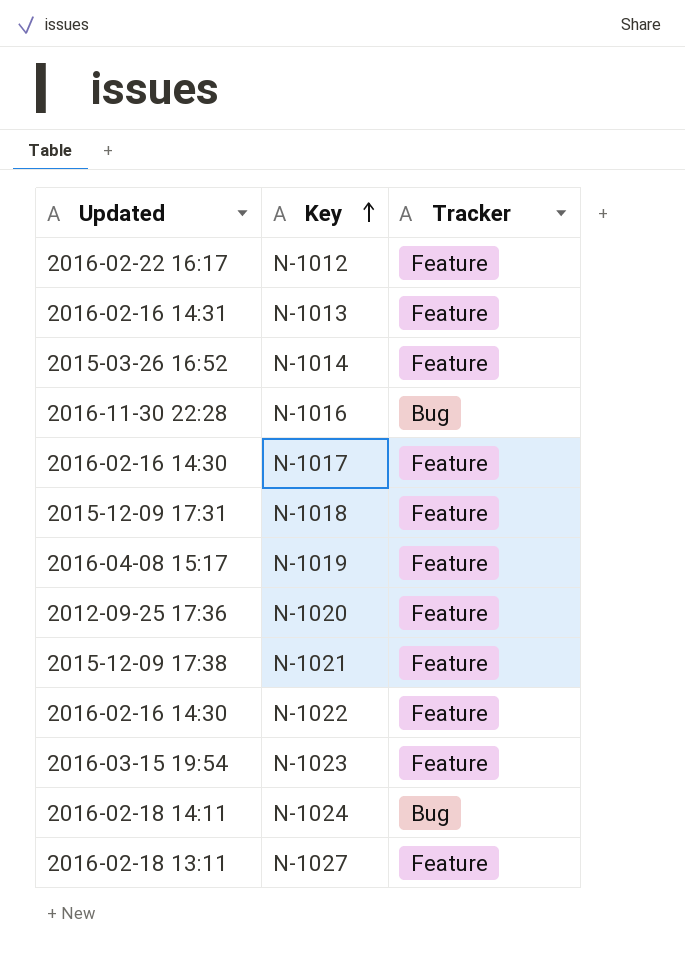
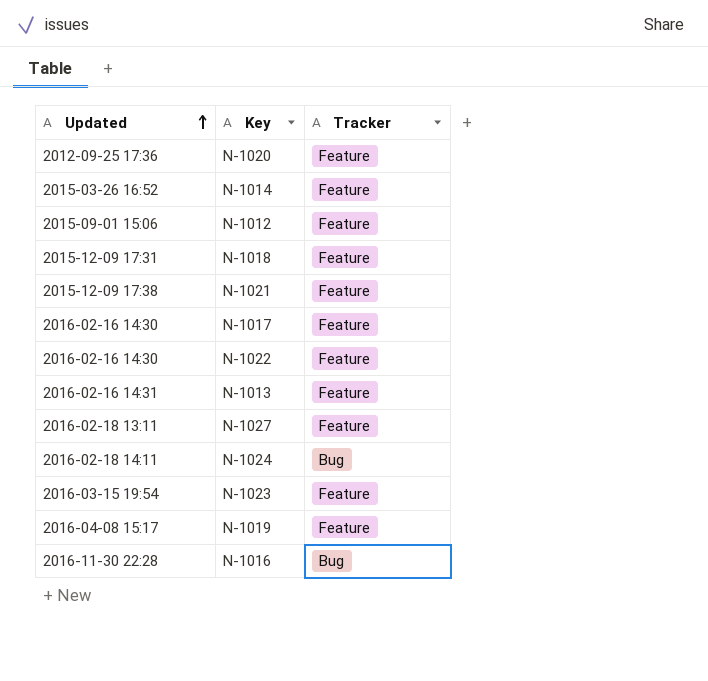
row order: Key ascending -> Updated ascending
N-1012 | Updated: 2016-02-22 16:17 -> 2015-09-01 15:06

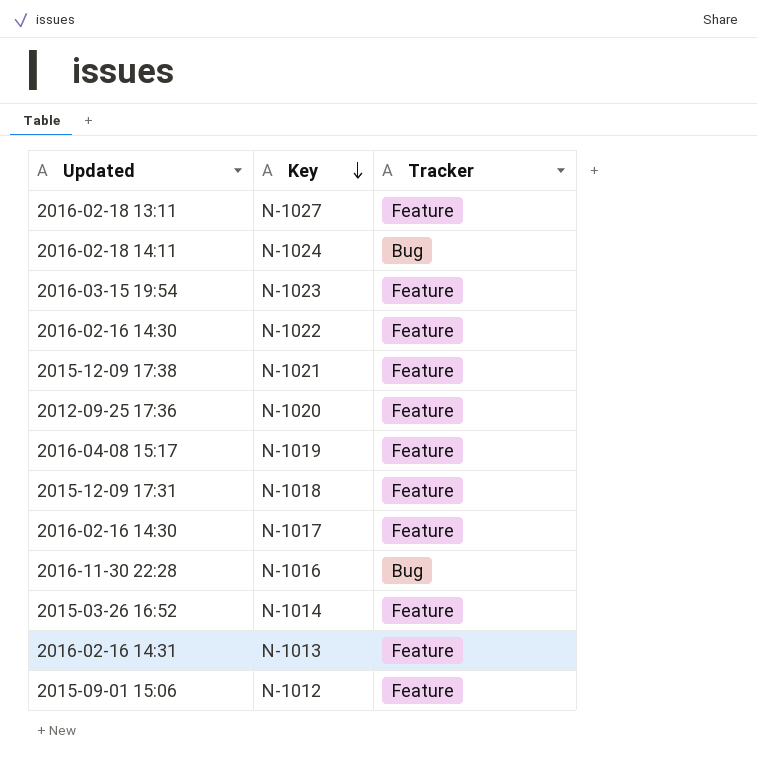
row order: Updated ascending -> Key descending

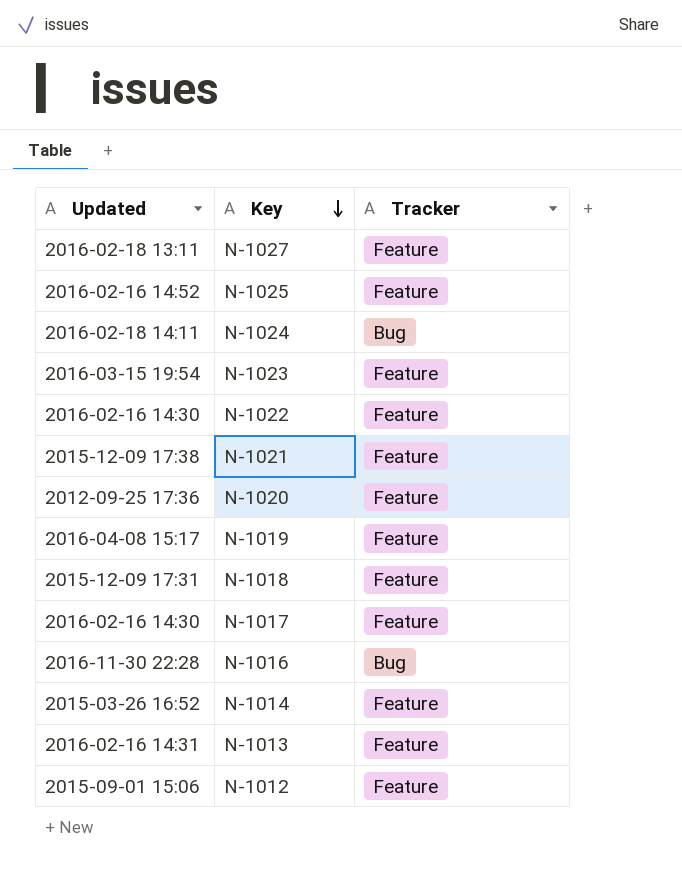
row N-1025: none -> 2016-02-16 14:52 | Feature

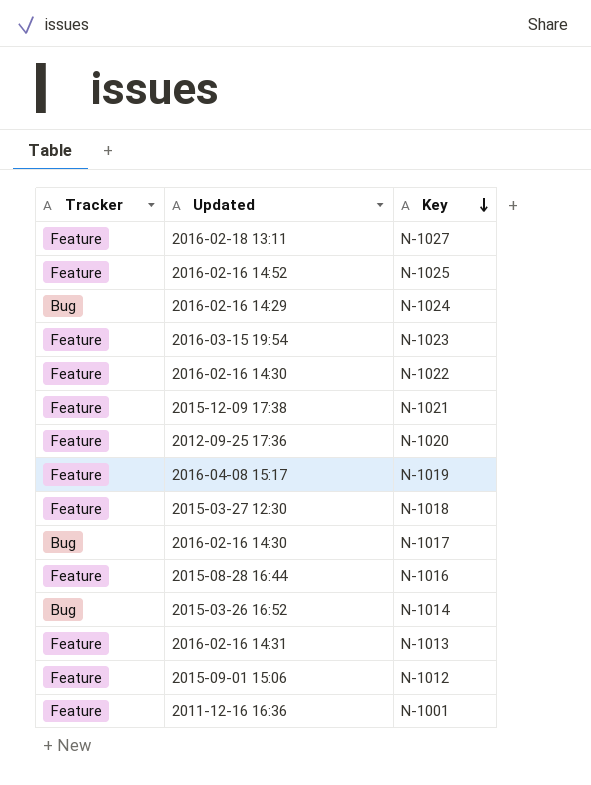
column Tracker | position: 3 -> 1
N-1024 | Updated: 2016-02-18 14:11 -> 2016-02-16 14:29
N-1018 | Updated: 2015-12-09 17:31 -> 2015-03-27 12:30
N-1017 | Tracker: Feature -> Bug
N-1016 | Tracker: Bug -> Feature
N-1016 | Updated: 2016-11-30 22:28 -> 2015-08-28 16:44
N-1014 | Tracker: Feature -> Bug
row N-1001: none -> Feature | 2011-12-16 16:36

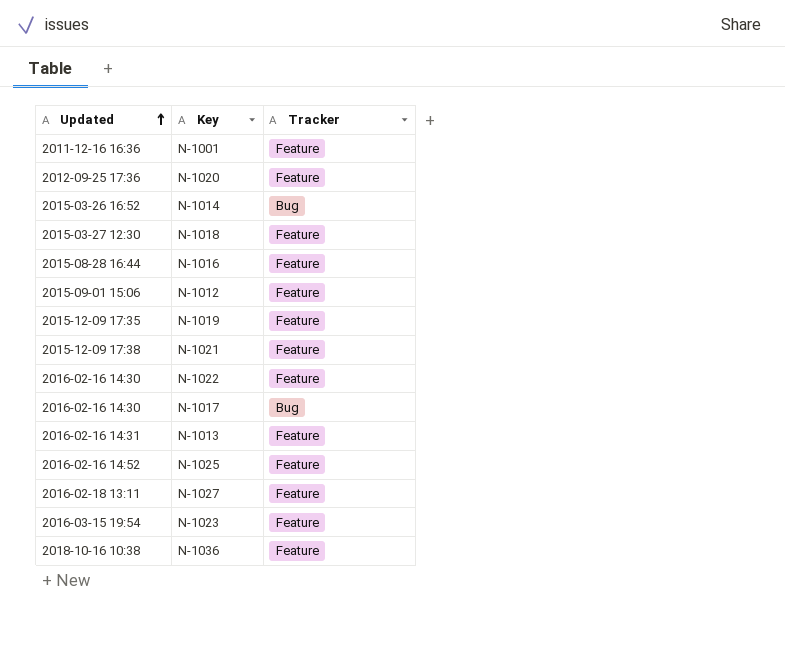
row order: Key descending -> Updated ascending
column Tracker | position: 1 -> 3
row N-1024: Bug | 2016-02-16 14:29 -> none
N-1019 | Updated: 2016-04-08 15:17 -> 2015-12-09 17:35
row N-1036: none -> 2018-10-16 10:38 | Feature

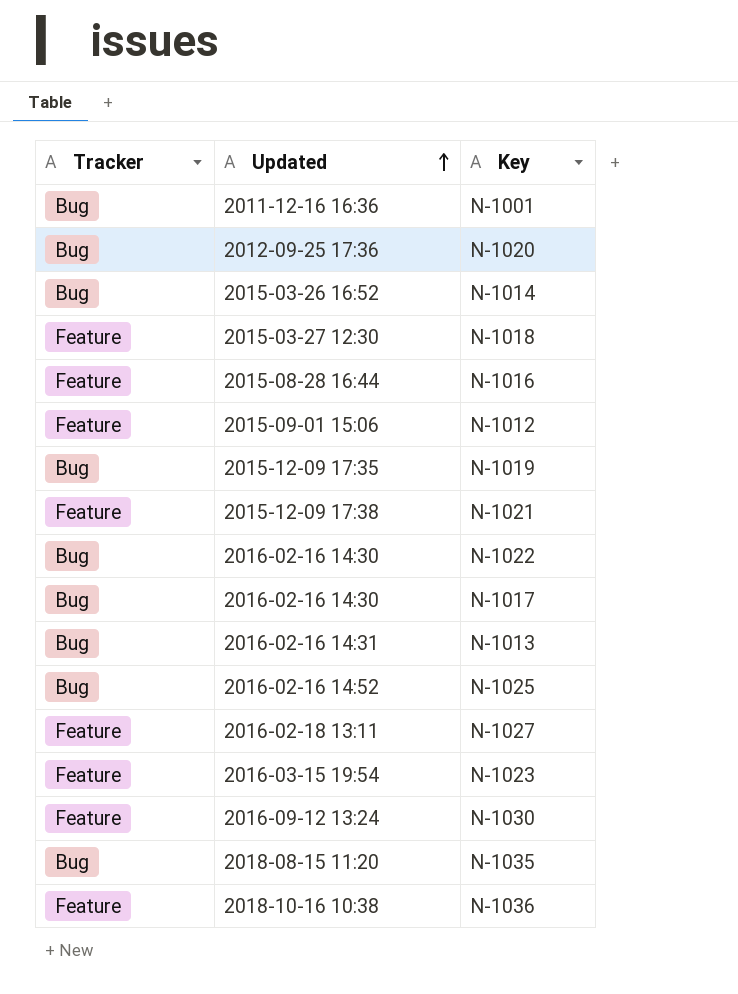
column Tracker | position: 3 -> 1
N-1001 | Tracker: Feature -> Bug
N-1020 | Tracker: Feature -> Bug
N-1019 | Tracker: Feature -> Bug
N-1022 | Tracker: Feature -> Bug
N-1013 | Tracker: Feature -> Bug
N-1025 | Tracker: Feature -> Bug
row N-1030: none -> Feature | 2016-09-12 13:24
row N-1035: none -> Bug | 2018-08-15 11:20

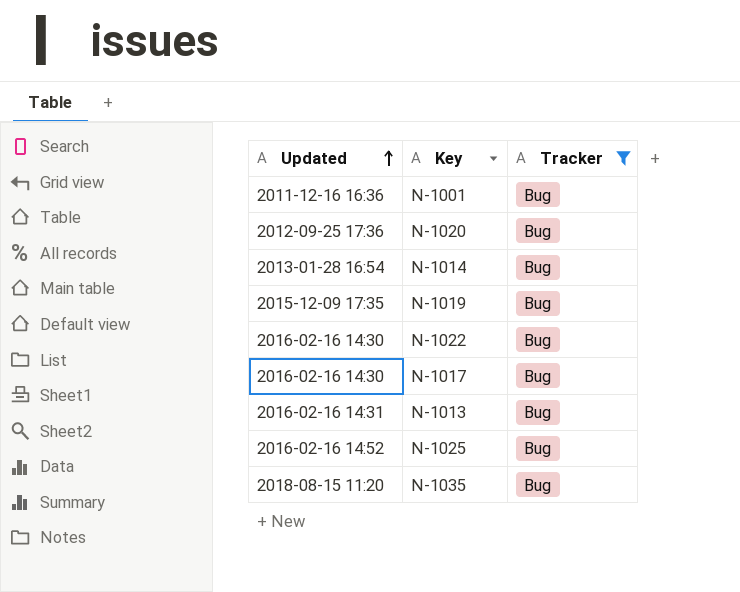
filter: none -> Tracker = Bug
column Tracker | position: 1 -> 3
N-1014 | Updated: 2015-03-26 16:52 -> 2013-01-28 16:54

